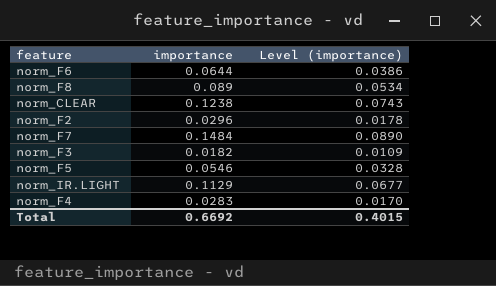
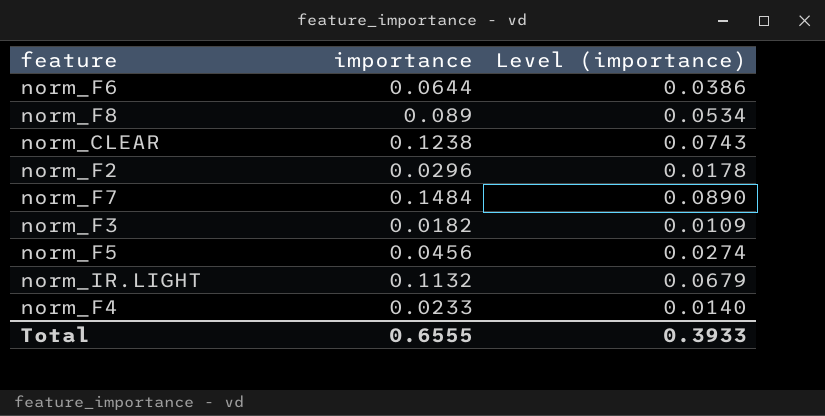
norm_F5 | importance: 0.0546 -> 0.0456
norm_F5 | Level (importance): 0.0328 -> 0.0274
norm_IR.LIGHT | importance: 0.1129 -> 0.1132
norm_IR.LIGHT | Level (importance): 0.0677 -> 0.0679
norm_F4 | importance: 0.0283 -> 0.0233
norm_F4 | Level (importance): 0.0170 -> 0.0140
Total | importance: 0.6692 -> 0.6555
Total | Level (importance): 0.4015 -> 0.3933

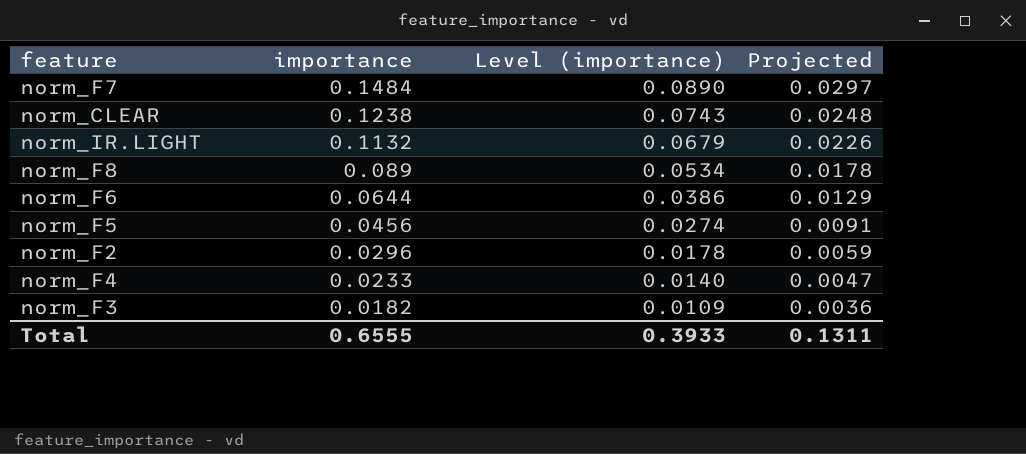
row order: none -> importance descending
column Projected | formula: none -> [importance] * 0.2

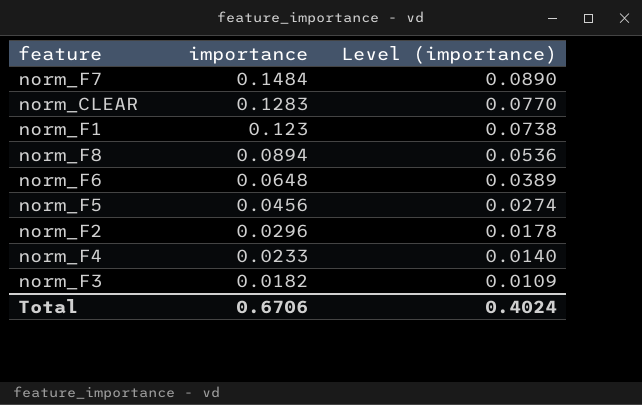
column Projected | formula: [importance] * 0.2 -> none
row norm_IR.LIGHT: 0.1132 | 0.0679 | 0.0226 -> none
norm_CLEAR | importance: 0.1238 -> 0.1283
norm_CLEAR | Level (importance): 0.0743 -> 0.0770
row norm_F1: none -> 0.123 | 0.0738
norm_F8 | importance: 0.089 -> 0.0894
norm_F8 | Level (importance): 0.0534 -> 0.0536
norm_F6 | importance: 0.0644 -> 0.0648
norm_F6 | Level (importance): 0.0386 -> 0.0389
Total | importance: 0.6555 -> 0.6706
Total | Level (importance): 0.3933 -> 0.4024

